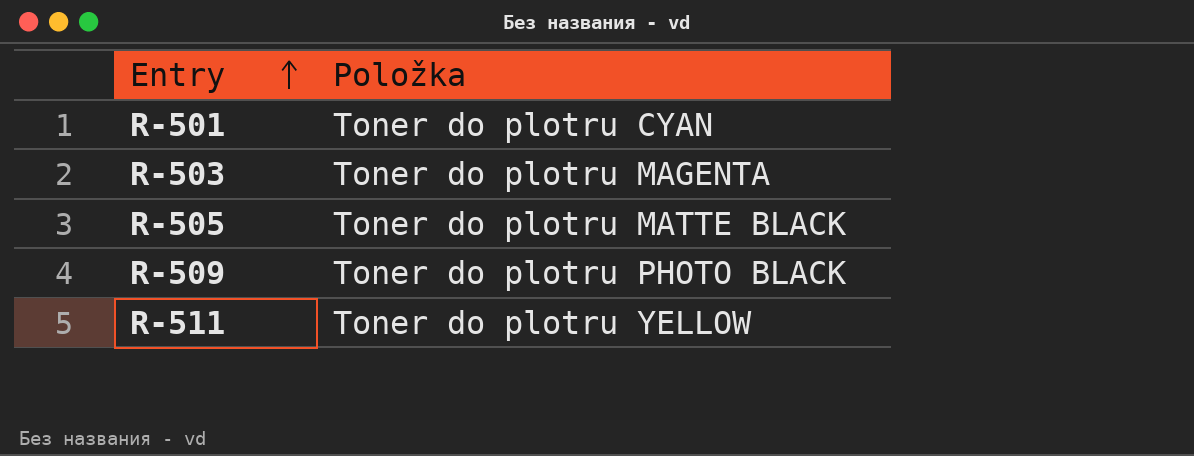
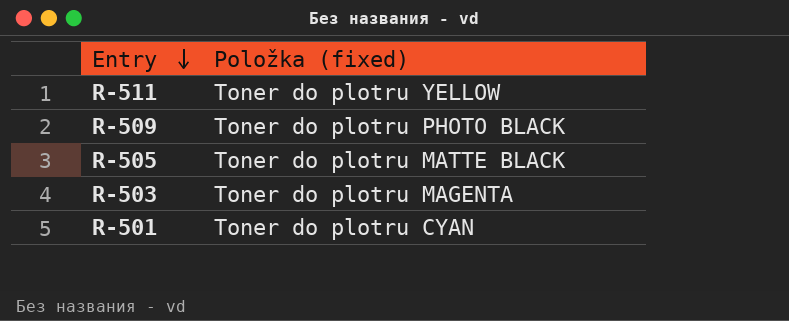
row order: Entry ascending -> Entry descending
column name: Položka -> Položka (fixed)

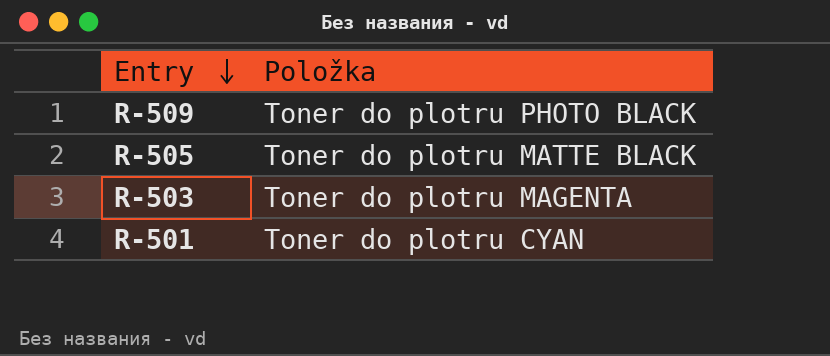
column name: Položka (fixed) -> Položka
row R-511: Toner do plotru YELLOW -> none

